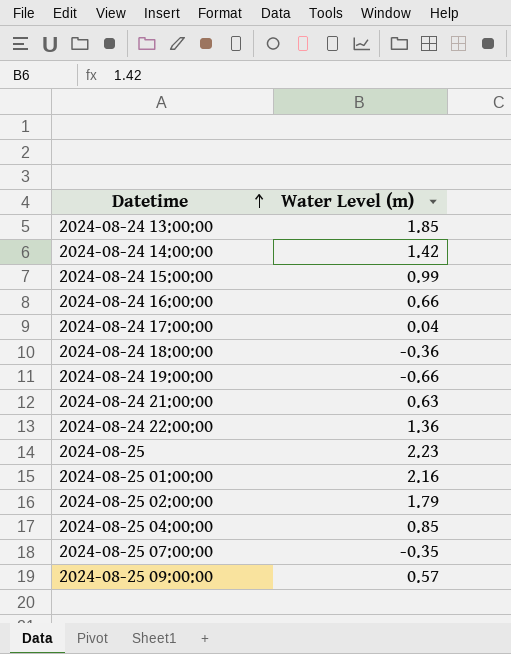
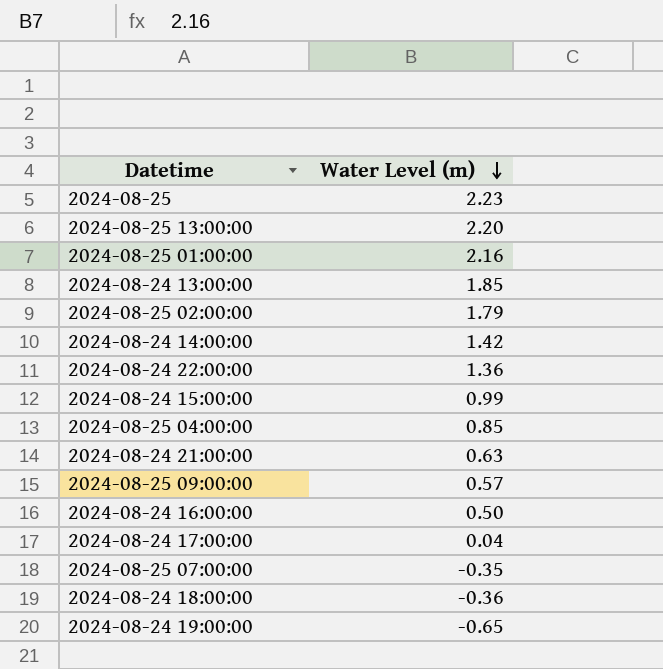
row order: Datetime ascending -> Water Level (m) descending
row 2024-08-25 13:00:00: none -> 2.20
2024-08-24 16:00:00 | Water Level (m): 0.66 -> 0.50
2024-08-24 19:00:00 | Water Level (m): -0.66 -> -0.65

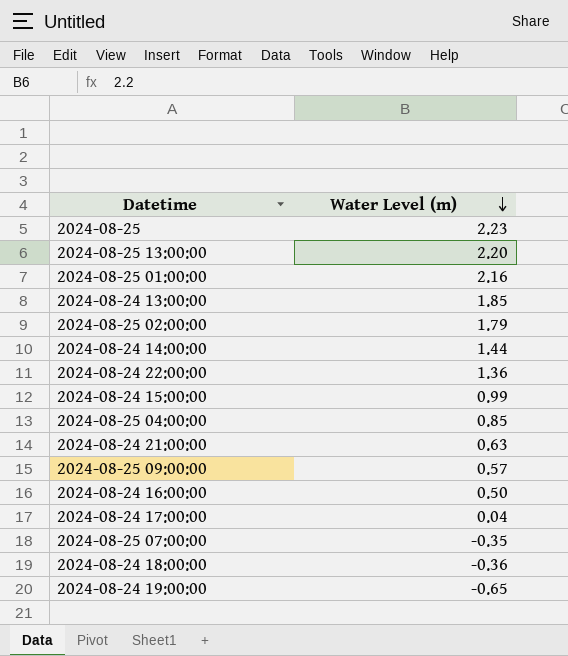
2024-08-24 14:00:00 | Water Level (m): 1.42 -> 1.44

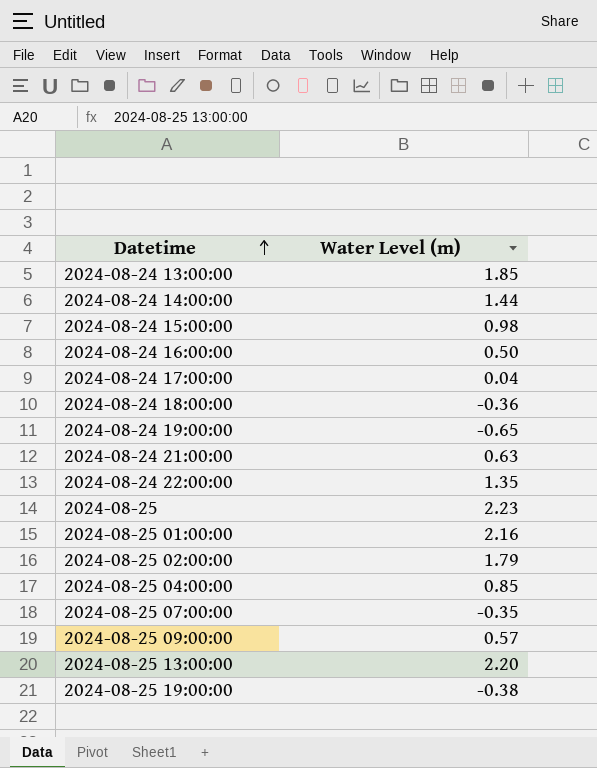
row order: Water Level (m) descending -> Datetime ascending
2024-08-24 15:00:00 | Water Level (m): 0.99 -> 0.98
2024-08-24 22:00:00 | Water Level (m): 1.36 -> 1.35
row 2024-08-25 19:00:00: none -> -0.38

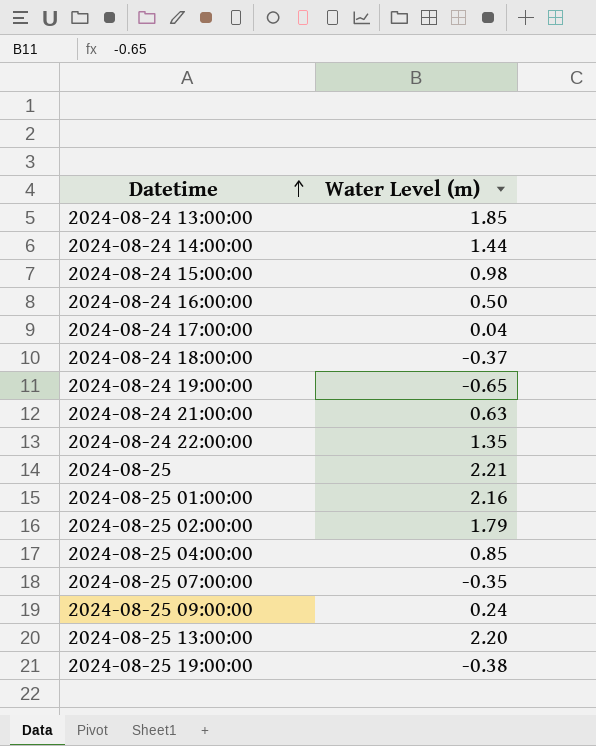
2024-08-24 18:00:00 | Water Level (m): -0.36 -> -0.37
2024-08-25 | Water Level (m): 2.23 -> 2.21
2024-08-25 09:00:00 | Water Level (m): 0.57 -> 0.24

